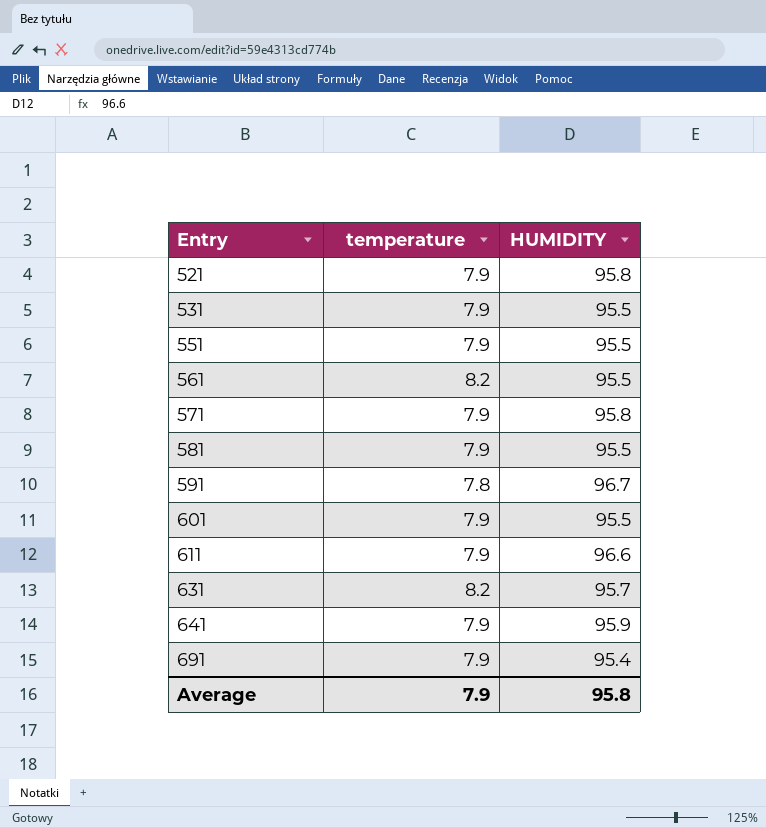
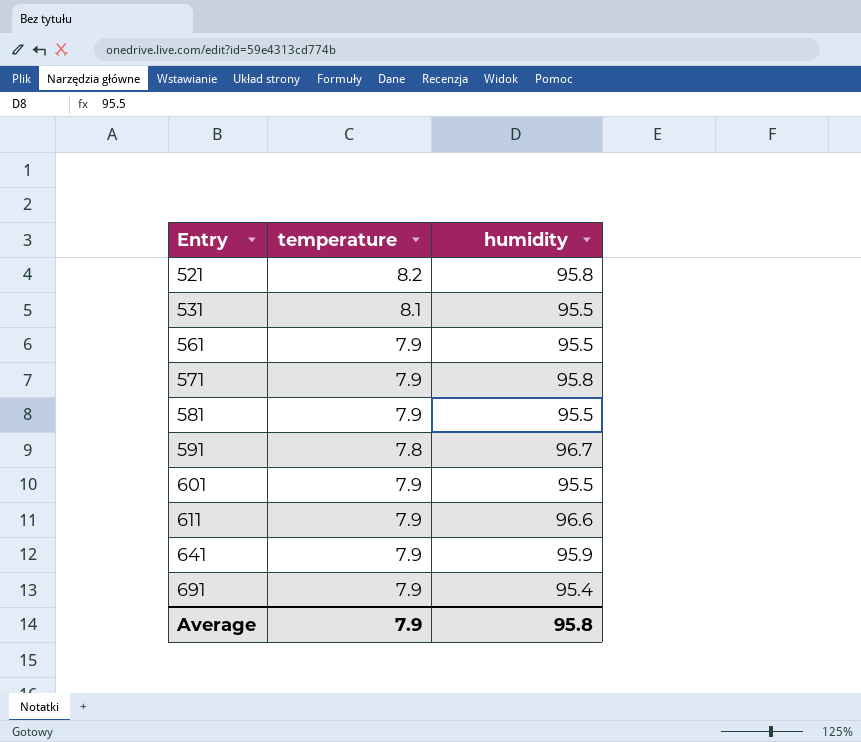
column name: HUMIDITY -> humidity
row 551: 7.9 | 95.5 -> none
row 631: 8.2 | 95.7 -> none
521 | temperature: 7.9 -> 8.2
531 | temperature: 7.9 -> 8.1
561 | temperature: 8.2 -> 7.9

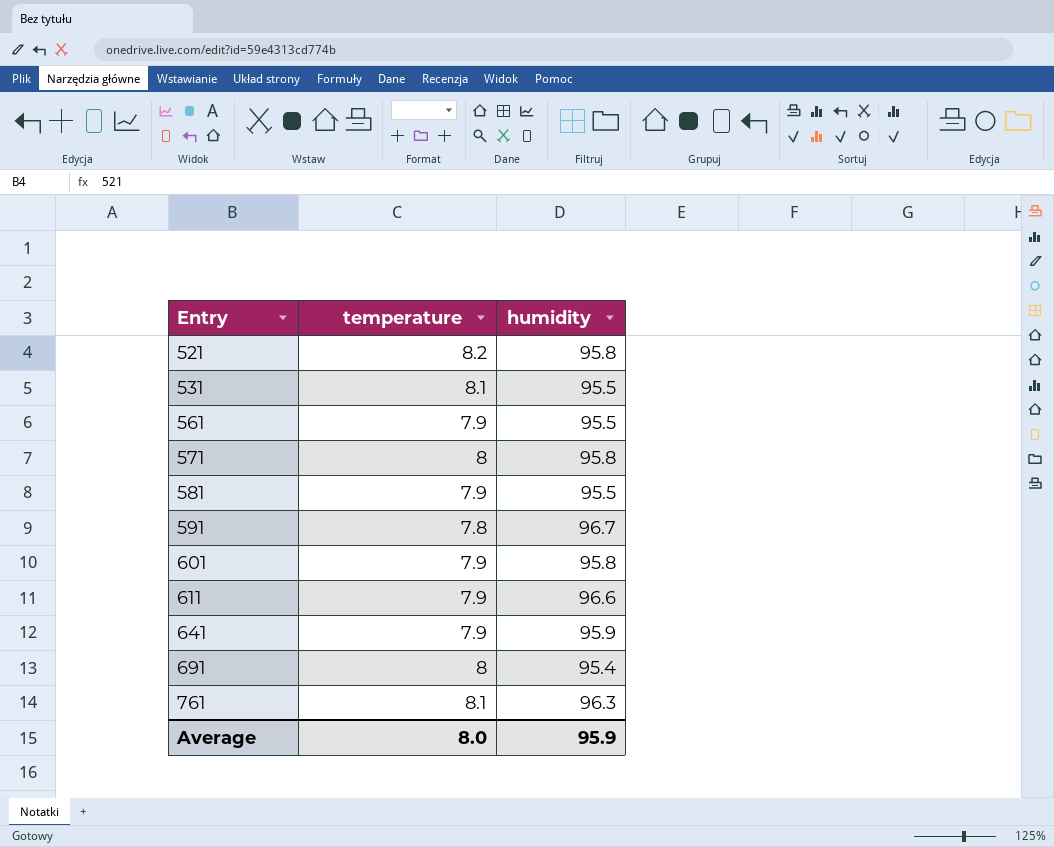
571 | temperature: 7.9 -> 8
601 | humidity: 95.5 -> 95.8
691 | temperature: 7.9 -> 8
row 761: none -> 8.1 | 96.3
Average | temperature: 7.9 -> 8.0
Average | humidity: 95.8 -> 95.9

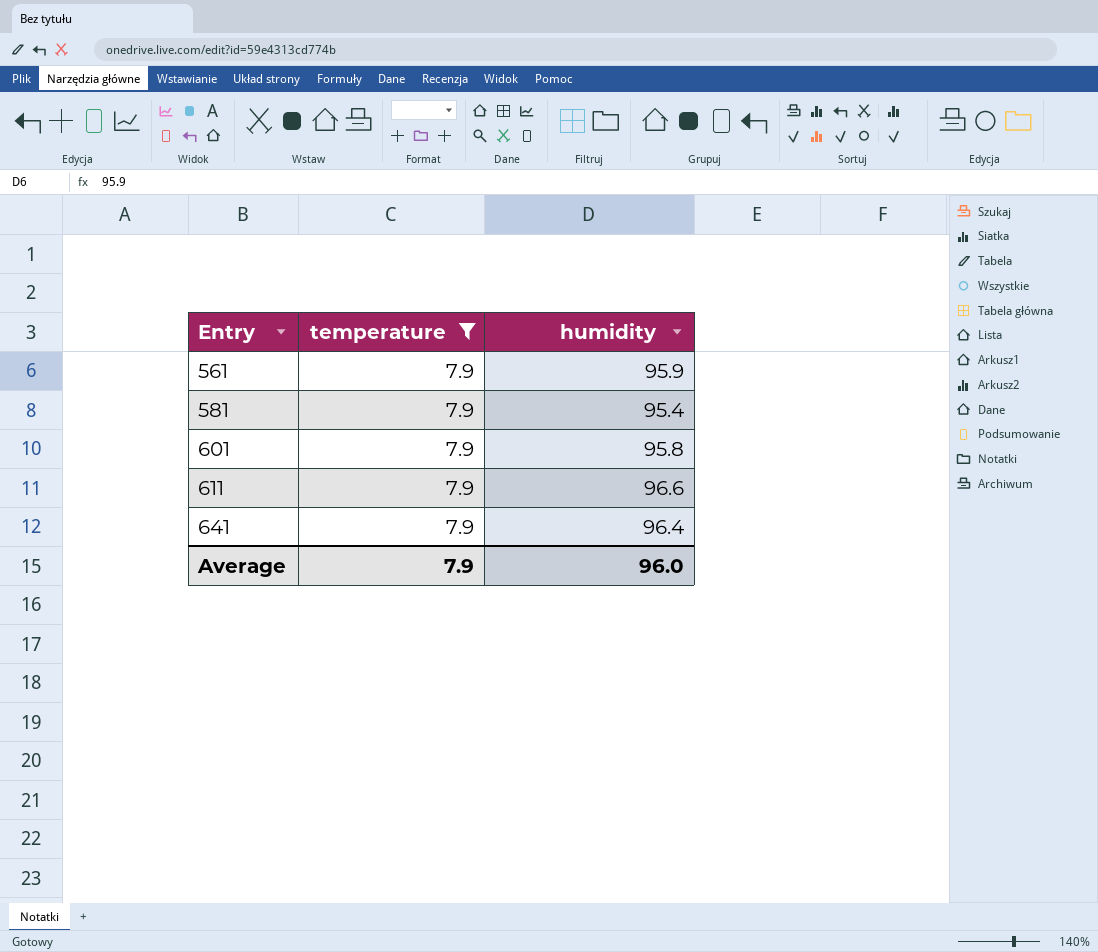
filter: none -> temperature = 7.9
561 | humidity: 95.5 -> 95.9
581 | humidity: 95.5 -> 95.4
641 | humidity: 95.9 -> 96.4
Average | temperature: 8.0 -> 7.9
Average | humidity: 95.9 -> 96.0

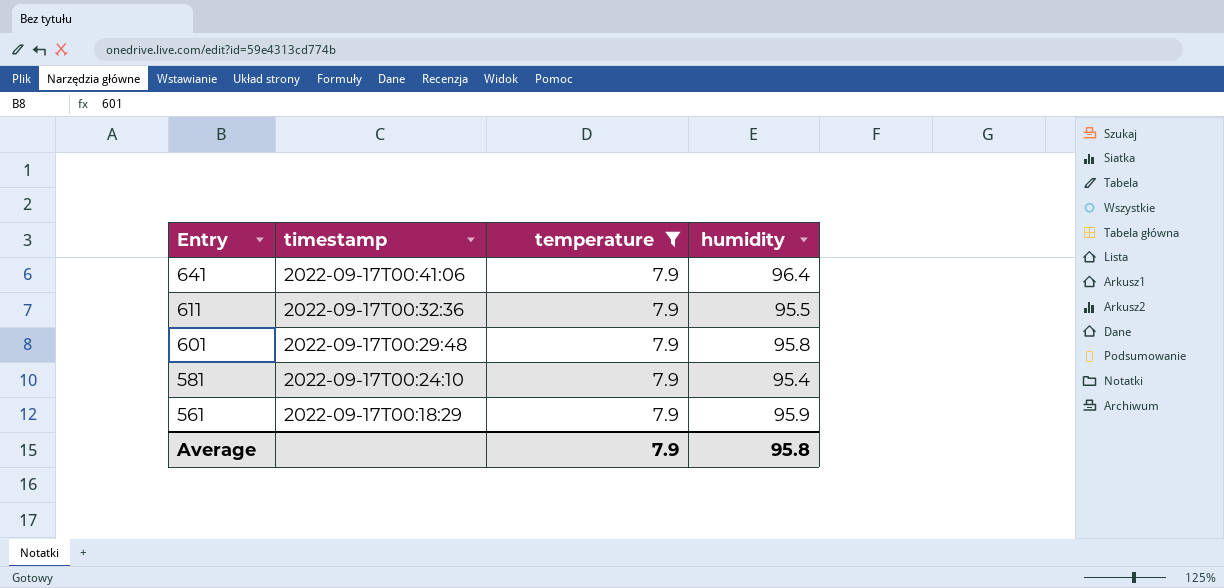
row order: Entry ascending -> Entry descending
column timestamp | position: none -> 2
611 | humidity: 96.6 -> 95.5
Average | humidity: 96.0 -> 95.8

